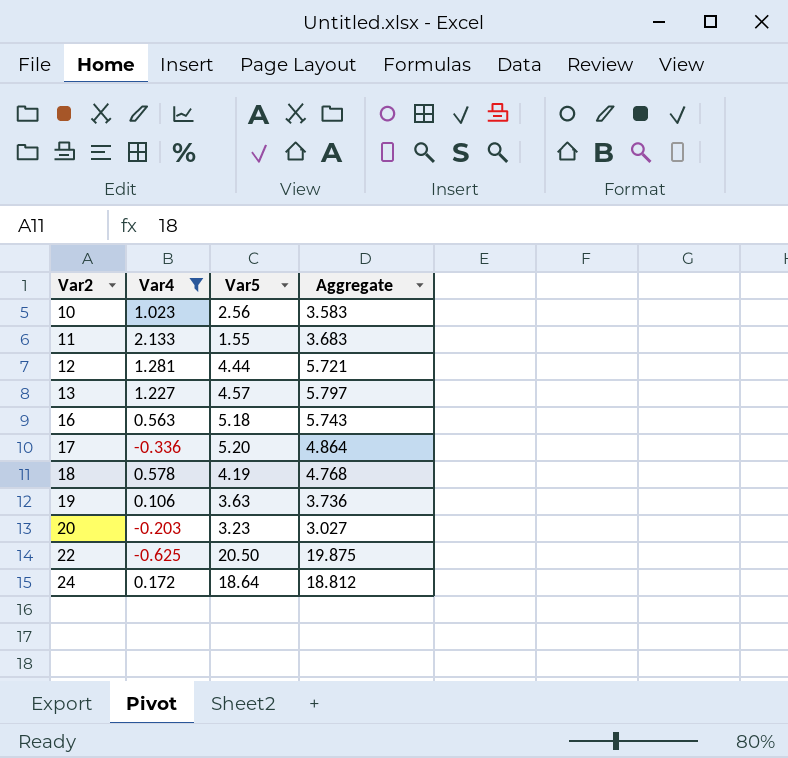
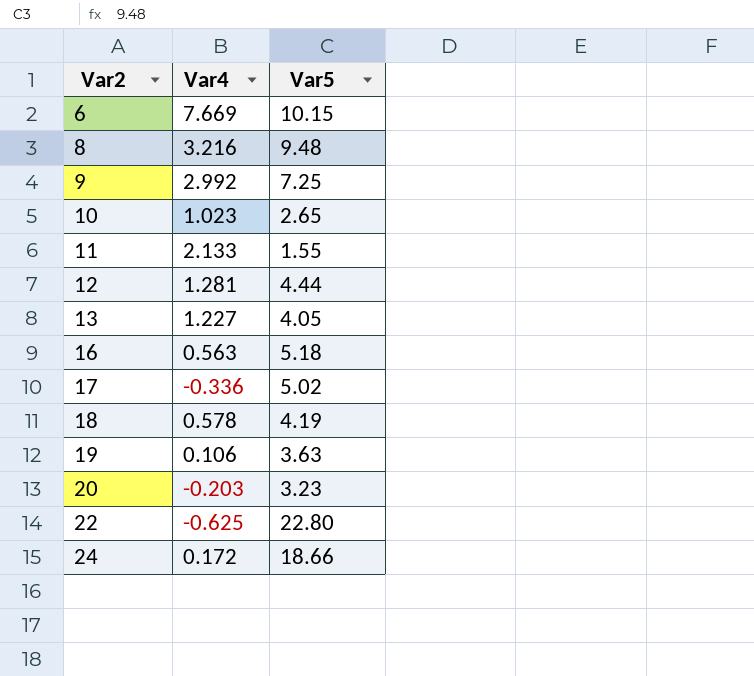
filter: Var4 <= 2.133 -> none
column Aggregate | formula: [Var4] + [Var5] -> none
10 | Var5: 2.56 -> 2.65
13 | Var5: 4.57 -> 4.05
17 | Var5: 5.20 -> 5.02
22 | Var5: 20.50 -> 22.80
24 | Var5: 18.64 -> 18.66

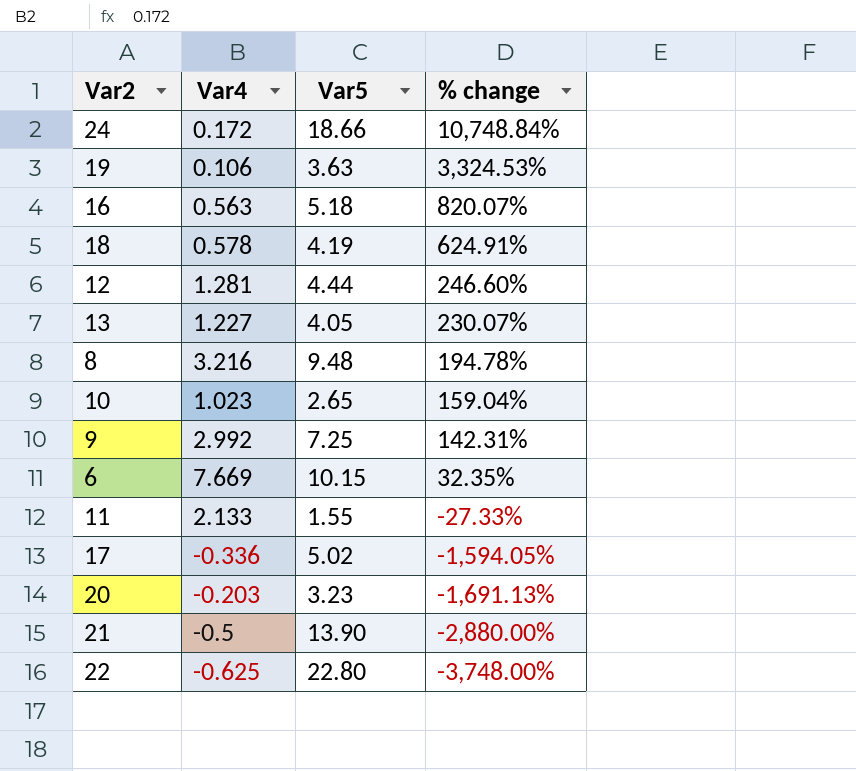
row order: Var2 ascending -> % change descending
column % change | formula: none -> ([Var5] - [Var4]) / [Var4]
row 21: none -> -0.5 | 13.90 | -2,880.00%

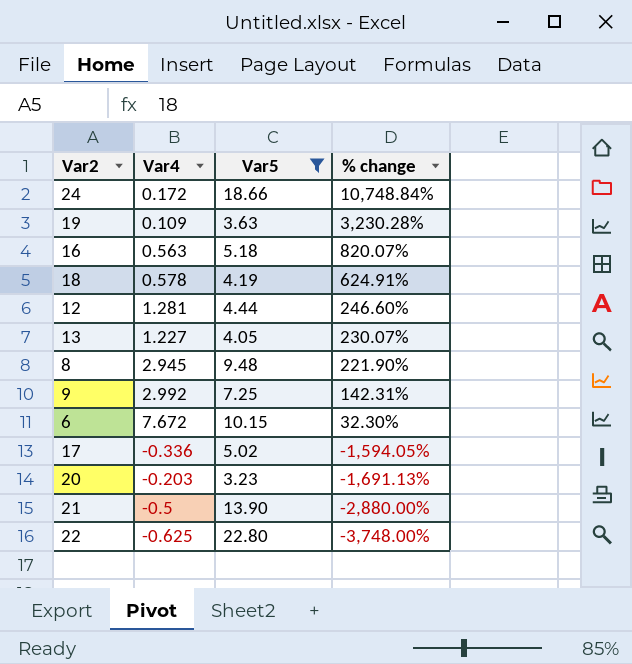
filter: none -> Var5 >= 3.23
19 | Var4: 0.106 -> 0.109
19 | % change: 3,324.53% -> 3,230.28%
8 | Var4: 3.216 -> 2.945
8 | % change: 194.78% -> 221.90%
6 | Var4: 7.669 -> 7.672
6 | % change: 32.35% -> 32.30%

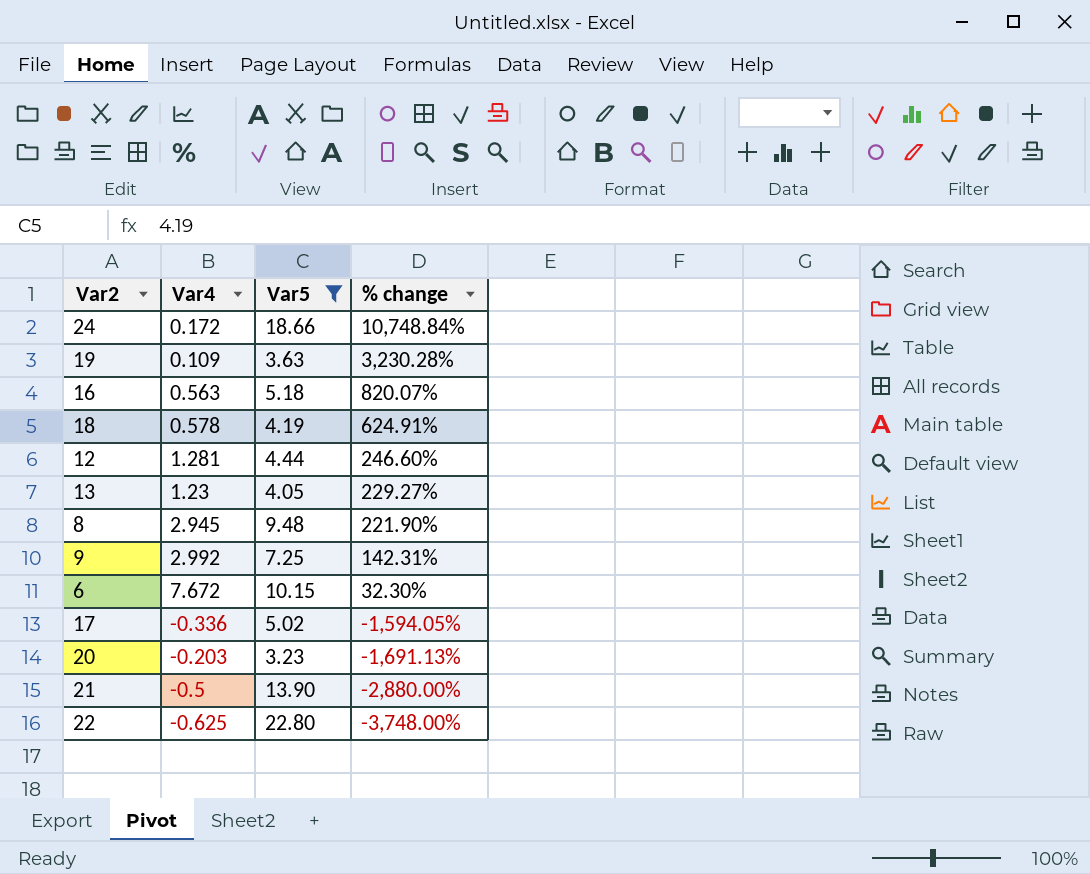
13 | Var4: 1.227 -> 1.23
13 | % change: 230.07% -> 229.27%

